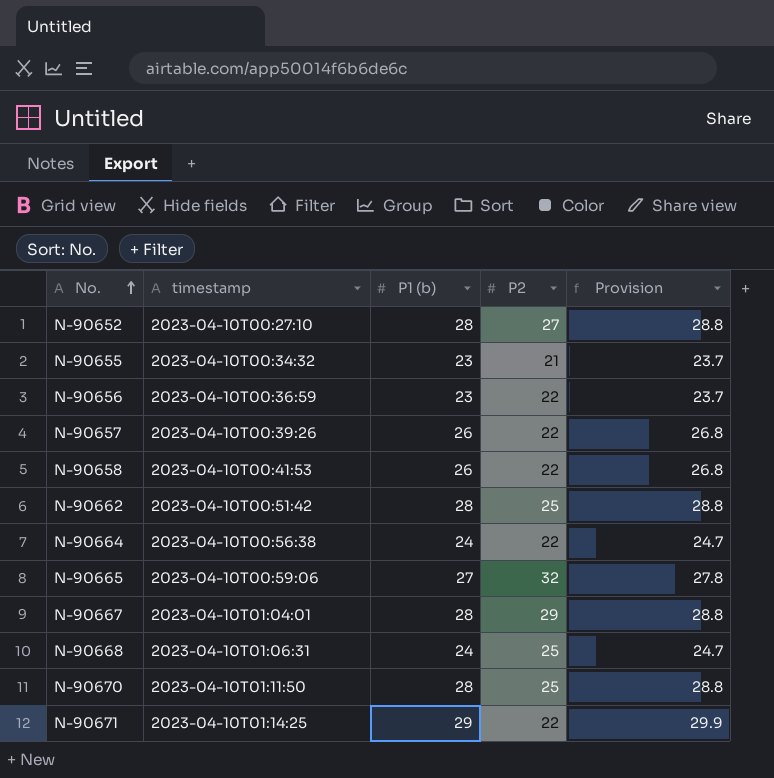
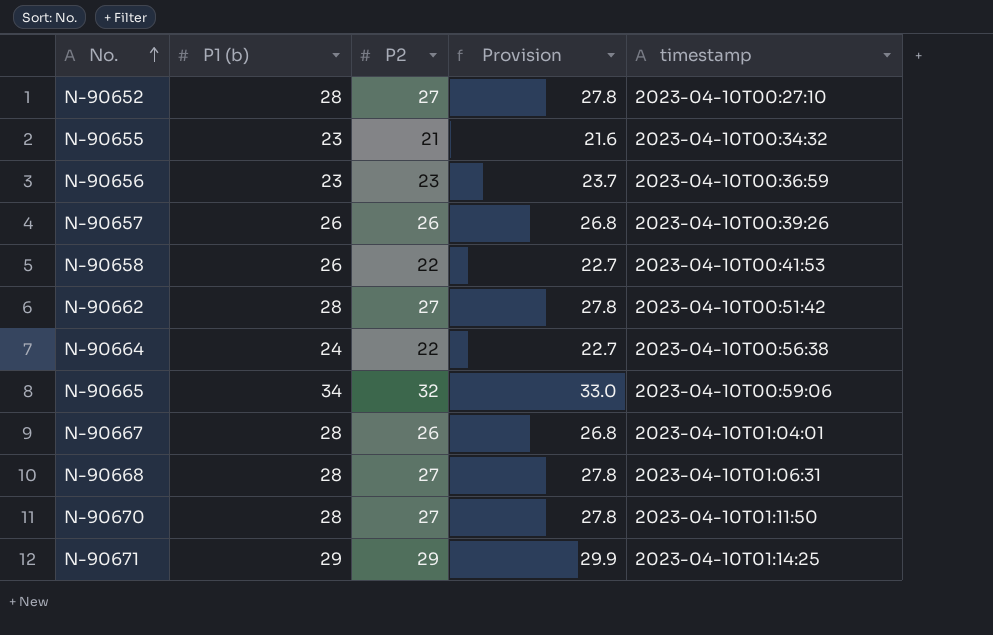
column Provision | formula: [P1 (b)] * 1.03 -> [P2] * 1.03
column timestamp | position: 2 -> 5
N-90656 | P2: 22 -> 23
N-90657 | P2: 22 -> 26
N-90662 | P2: 25 -> 27
N-90665 | P1 (b): 27 -> 34
N-90667 | P2: 29 -> 26
N-90668 | P1 (b): 24 -> 28
N-90668 | P2: 25 -> 27
N-90670 | P2: 25 -> 27
N-90671 | P2: 22 -> 29

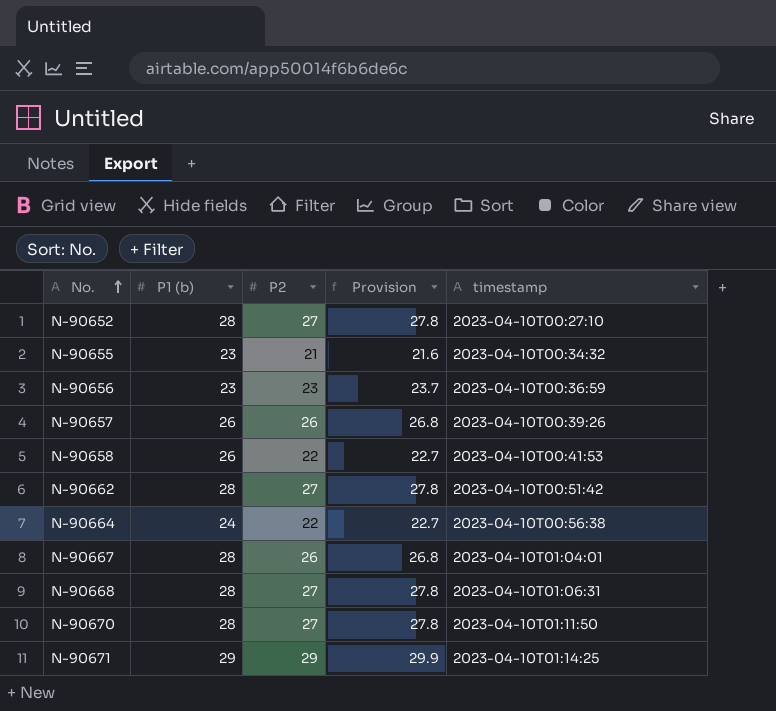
row N-90665: 34 | 32 | 33.0 | 2023-04-10T00:59:06 -> none

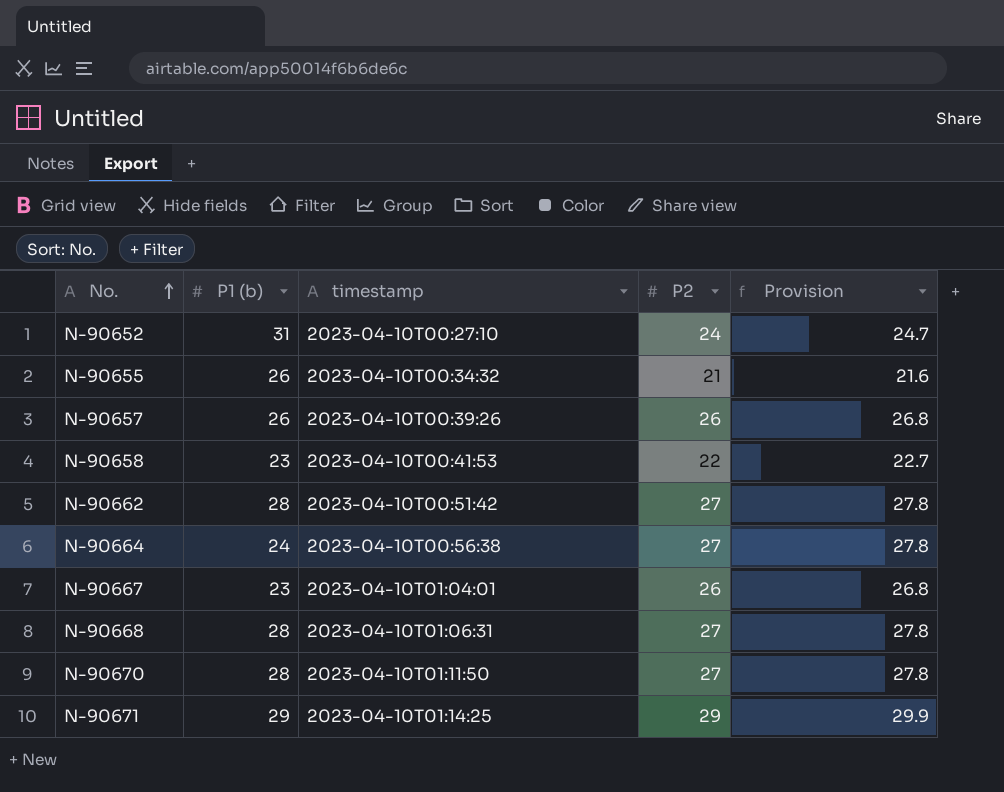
column timestamp | position: 5 -> 3
row N-90656: 23 | 23 | 23.7 | 2023-04-10T00:36:59 -> none
N-90652 | P1 (b): 28 -> 31
N-90652 | P2: 27 -> 24
N-90652 | Provision: 27.8 -> 24.7
N-90655 | P1 (b): 23 -> 26
N-90658 | P1 (b): 26 -> 23
N-90664 | P2: 22 -> 27
N-90664 | Provision: 22.7 -> 27.8
N-90667 | P1 (b): 28 -> 23

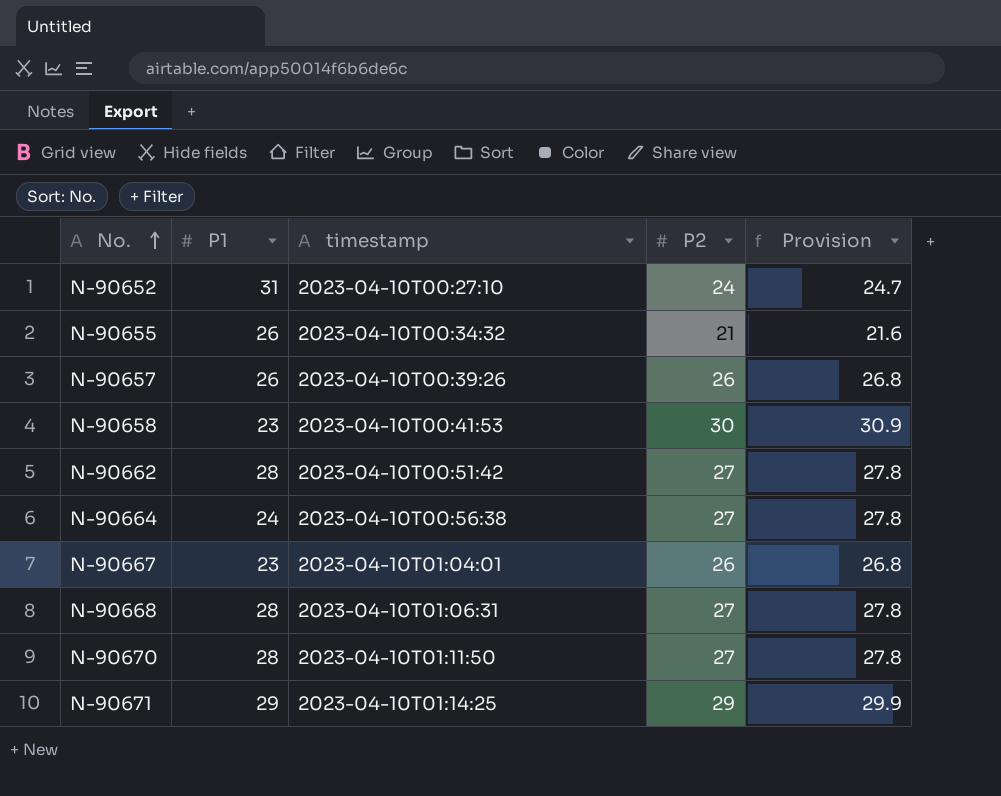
column name: P1 (b) -> P1
N-90658 | P2: 22 -> 30
N-90658 | Provision: 22.7 -> 30.9

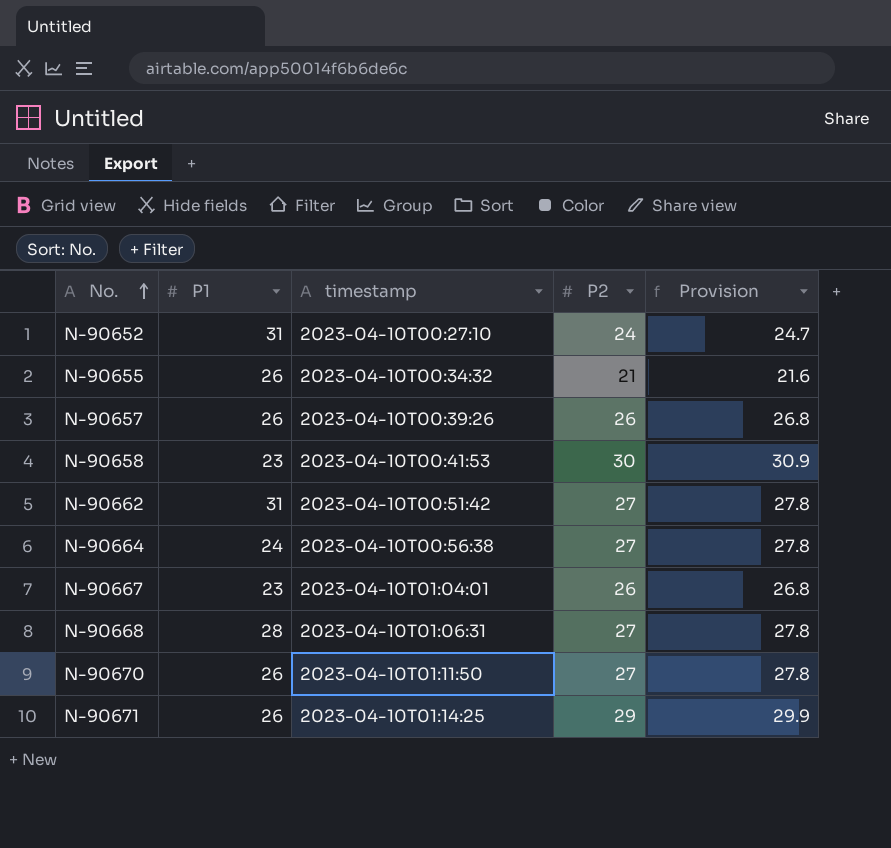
N-90662 | P1: 28 -> 31
N-90670 | P1: 28 -> 26
N-90671 | P1: 29 -> 26

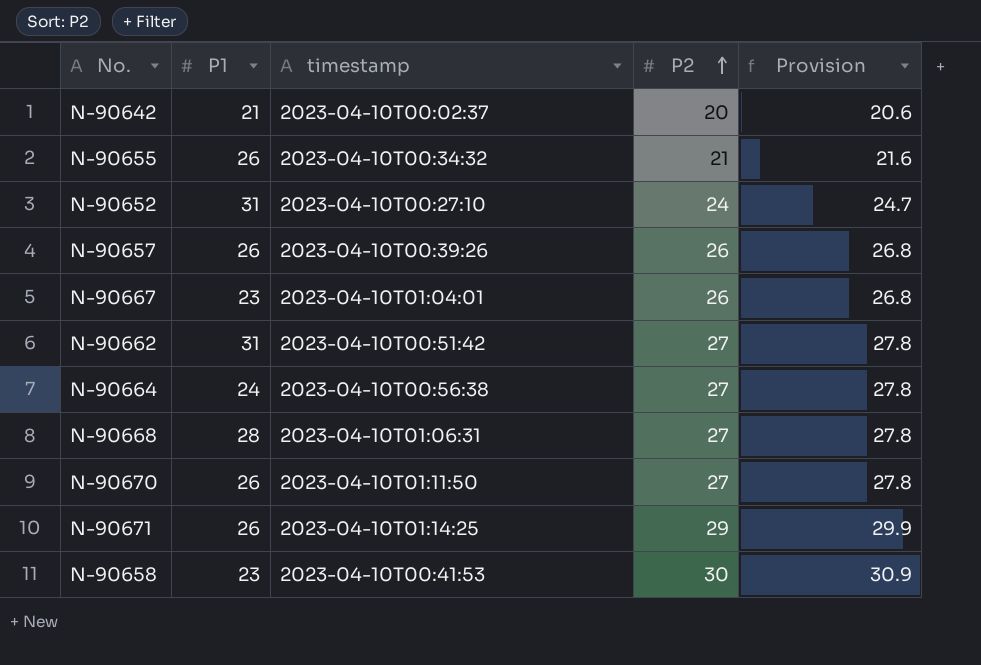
row order: No. ascending -> P2 ascending
row N-90642: none -> 21 | 2023-04-10T00:02:37 | 20 | 20.6

